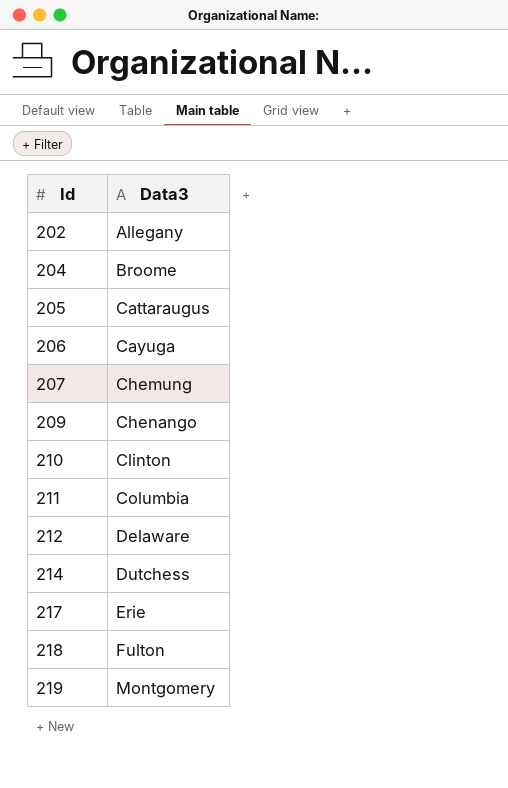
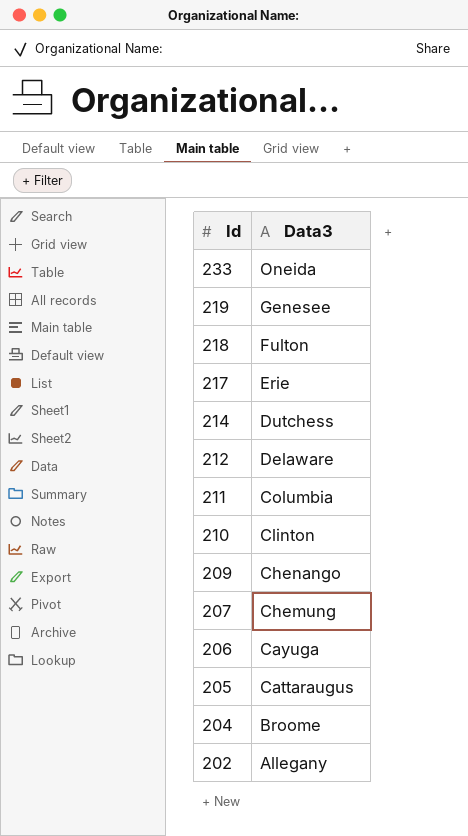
row order: Id ascending -> Id descending
row 233: none -> Oneida
219 | Data3: Montgomery -> Genesee

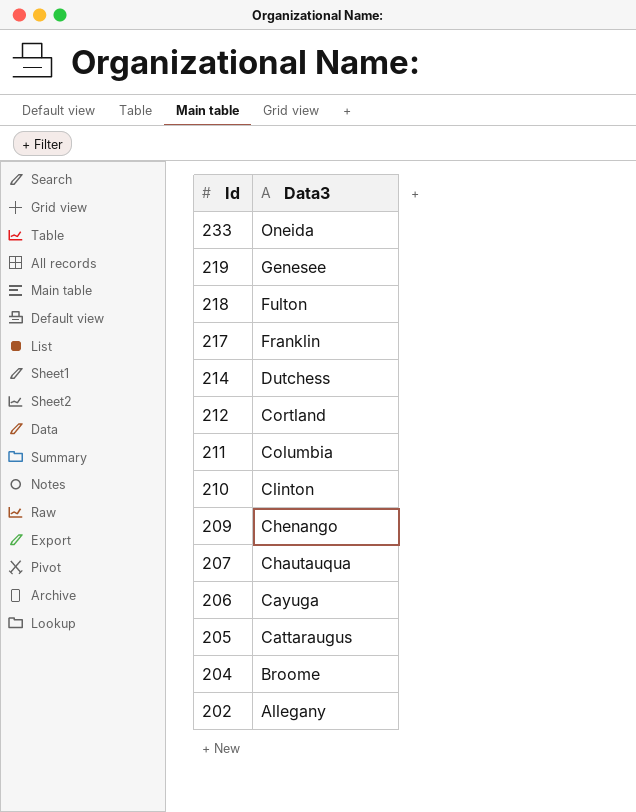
217 | Data3: Erie -> Franklin
212 | Data3: Delaware -> Cortland
207 | Data3: Chemung -> Chautauqua

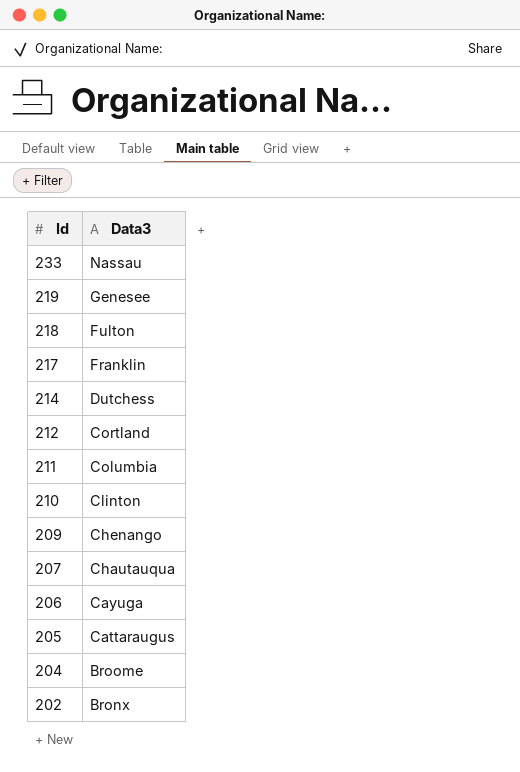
233 | Data3: Oneida -> Nassau
202 | Data3: Allegany -> Bronx

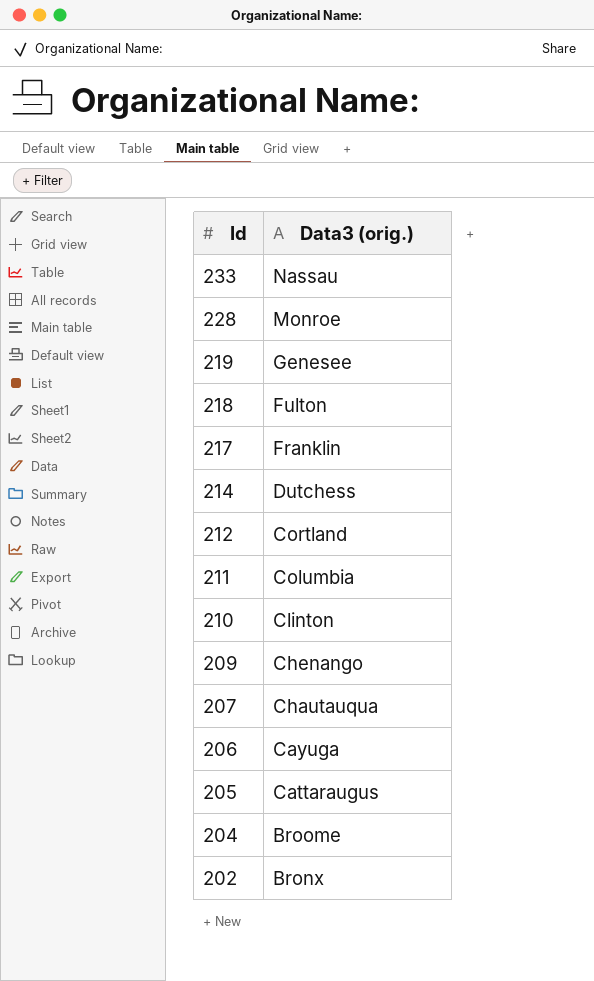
column name: Data3 -> Data3 (orig.)
row 228: none -> Monroe

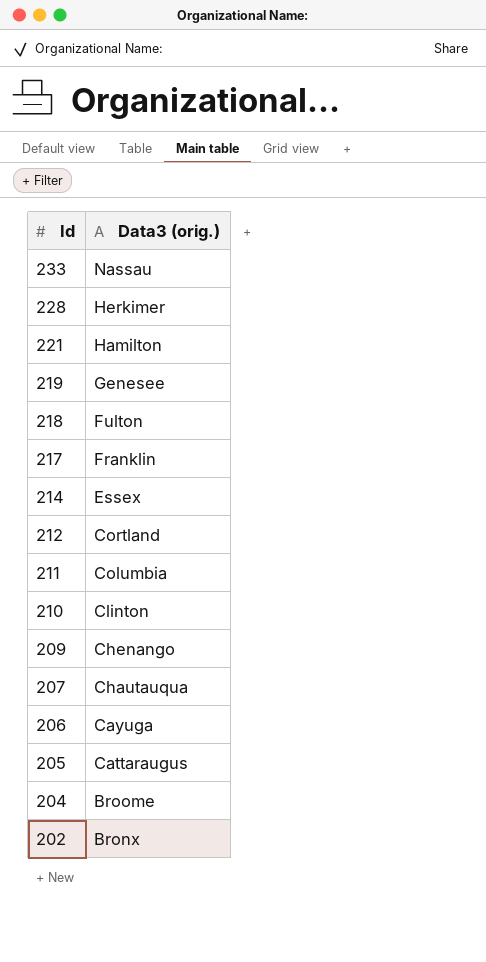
228 | Data3 (orig.): Monroe -> Herkimer
row 221: none -> Hamilton
214 | Data3 (orig.): Dutchess -> Essex

